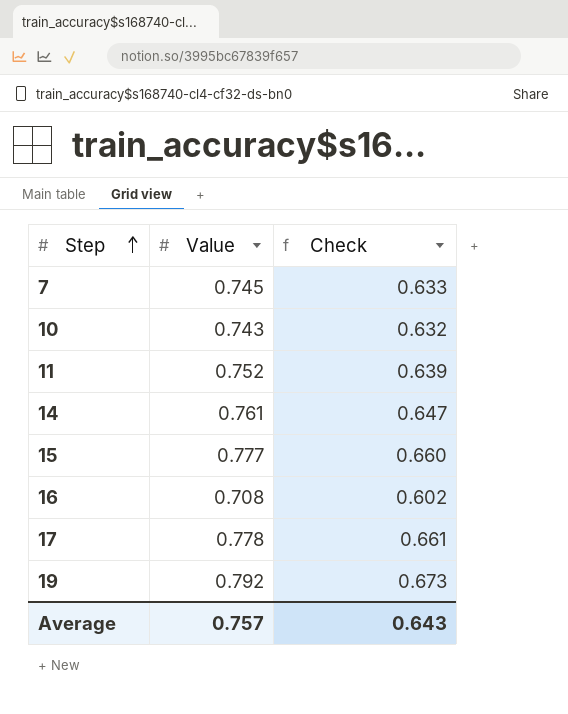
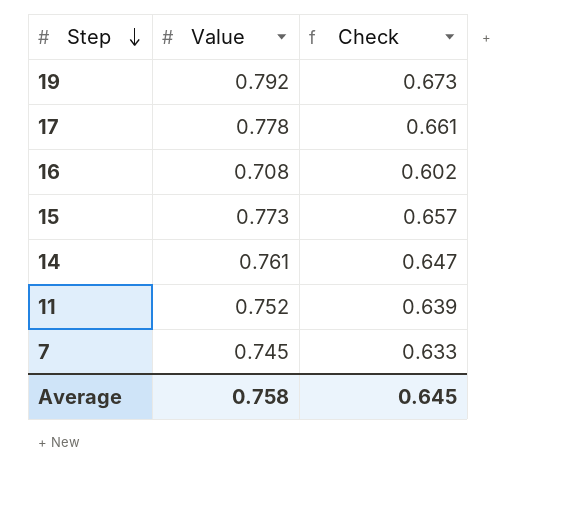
row order: Step ascending -> Step descending
row 10: 0.743 | 0.632 -> none
15 | Value: 0.777 -> 0.773
15 | Check: 0.660 -> 0.657
Average | Value: 0.757 -> 0.758
Average | Check: 0.643 -> 0.645

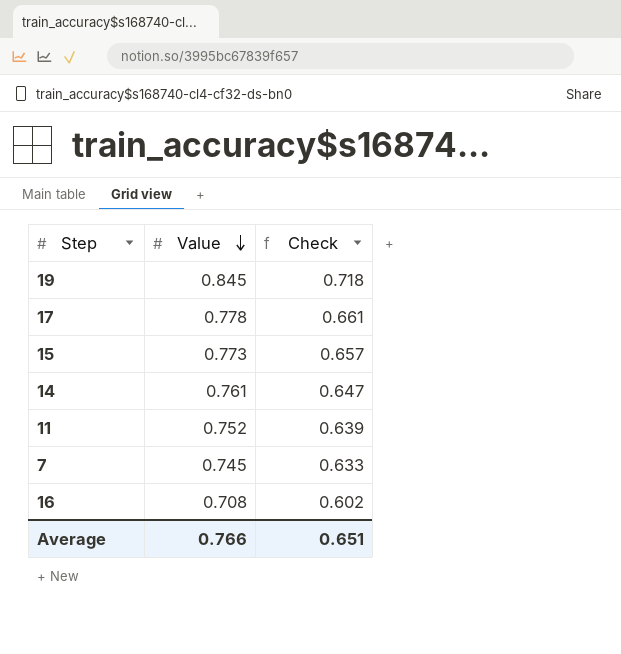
row order: Step descending -> Value descending
19 | Value: 0.792 -> 0.845
19 | Check: 0.673 -> 0.718
Average | Value: 0.758 -> 0.766
Average | Check: 0.645 -> 0.651

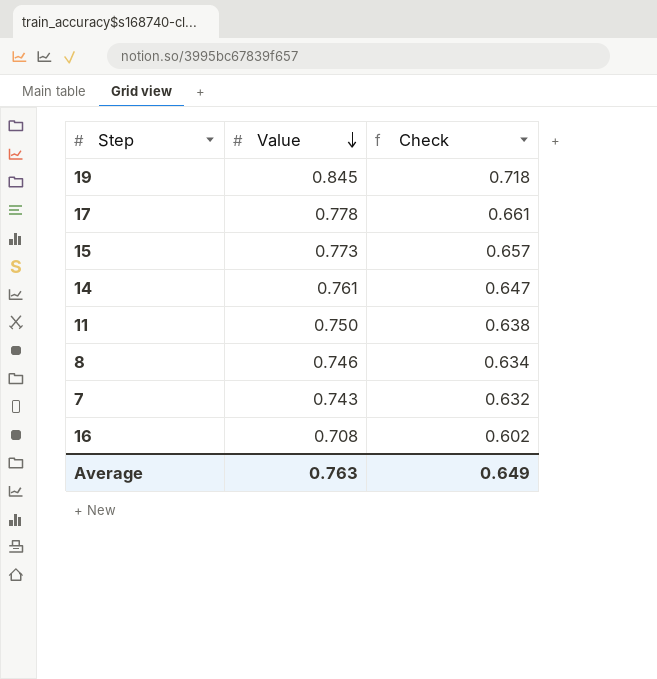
11 | Value: 0.752 -> 0.750
11 | Check: 0.639 -> 0.638
row 8: none -> 0.746 | 0.634
7 | Value: 0.745 -> 0.743
7 | Check: 0.633 -> 0.632
Average | Value: 0.766 -> 0.763
Average | Check: 0.651 -> 0.649

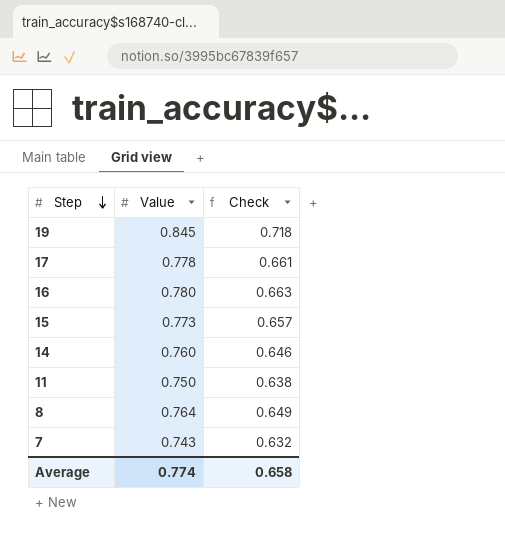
row order: Value descending -> Step descending
16 | Value: 0.708 -> 0.780
16 | Check: 0.602 -> 0.663
14 | Value: 0.761 -> 0.760
14 | Check: 0.647 -> 0.646
8 | Value: 0.746 -> 0.764
8 | Check: 0.634 -> 0.649
Average | Value: 0.763 -> 0.774
Average | Check: 0.649 -> 0.658

